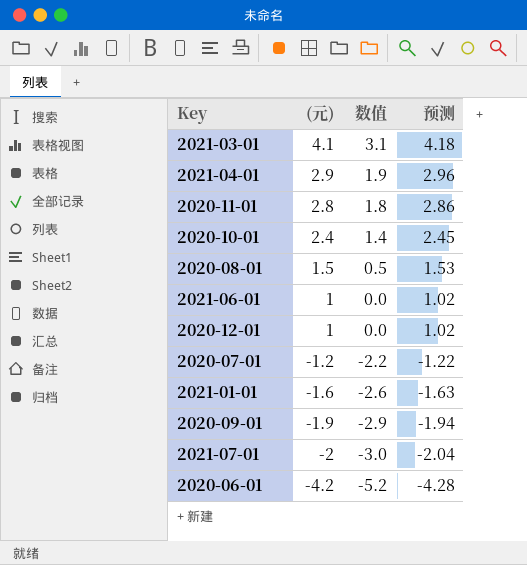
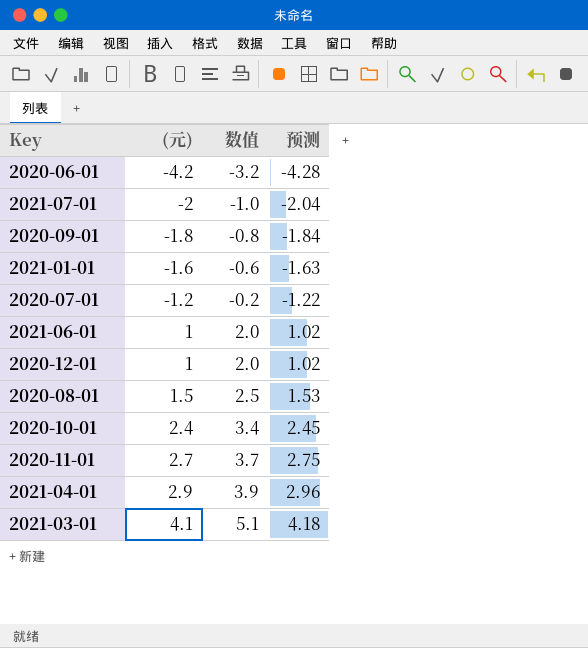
row order: (元) descending -> (元) ascending
column 数值 | formula: [(元)] - 1 -> [(元)] + 1
2020-09-01 | (元): -1.9 -> -1.8
2020-09-01 | 预测: -1.94 -> -1.84
2020-11-01 | (元): 2.8 -> 2.7
2020-11-01 | 预测: 2.86 -> 2.75

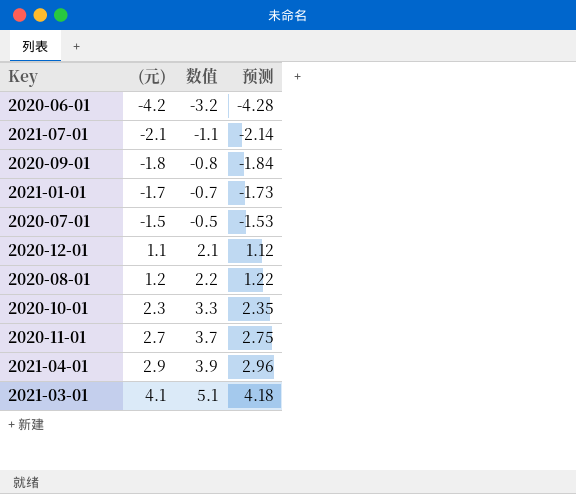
row 2021-06-01: 1 | 2.0 | 1.02 -> none
2021-07-01 | (元): -2 -> -2.1
2021-07-01 | 数值: -1.0 -> -1.1
2021-07-01 | 预测: -2.04 -> -2.14
2021-01-01 | (元): -1.6 -> -1.7
2021-01-01 | 数值: -0.6 -> -0.7
2021-01-01 | 预测: -1.63 -> -1.73
2020-07-01 | (元): -1.2 -> -1.5
2020-07-01 | 数值: -0.2 -> -0.5
2020-07-01 | 预测: -1.22 -> -1.53
2020-12-01 | (元): 1 -> 1.1
2020-12-01 | 数值: 2.0 -> 2.1
2020-12-01 | 预测: 1.02 -> 1.12
2020-08-01 | (元): 1.5 -> 1.2
2020-08-01 | 数值: 2.5 -> 2.2
2020-08-01 | 预测: 1.53 -> 1.22
2020-10-01 | (元): 2.4 -> 2.3
2020-10-01 | 数值: 3.4 -> 3.3
2020-10-01 | 预测: 2.45 -> 2.35

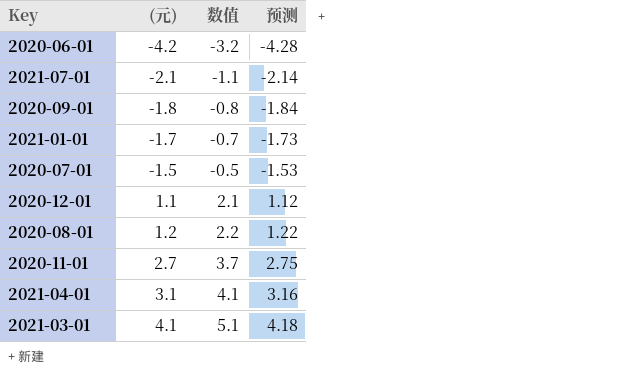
row 2020-10-01: 2.3 | 3.3 | 2.35 -> none
2021-04-01 | (元): 2.9 -> 3.1
2021-04-01 | 数值: 3.9 -> 4.1
2021-04-01 | 预测: 2.96 -> 3.16

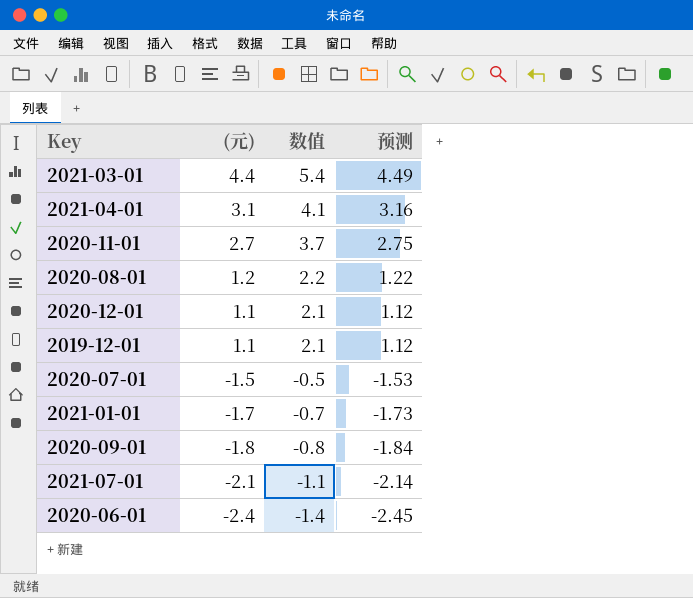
row order: (元) ascending -> (元) descending
2021-03-01 | (元): 4.1 -> 4.4
2021-03-01 | 数值: 5.1 -> 5.4
2021-03-01 | 预测: 4.18 -> 4.49
row 2019-12-01: none -> 1.1 | 2.1 | 1.12
2020-06-01 | (元): -4.2 -> -2.4
2020-06-01 | 数值: -3.2 -> -1.4
2020-06-01 | 预测: -4.28 -> -2.45

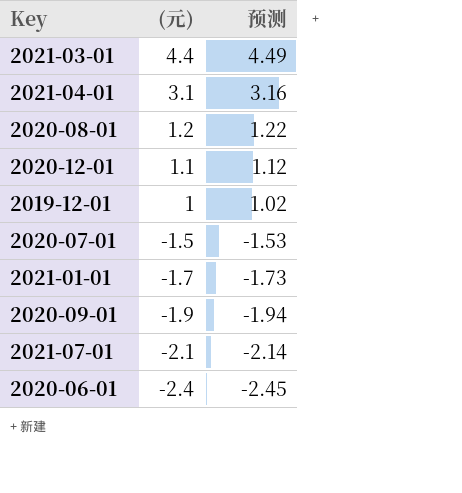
column 数值 | formula: [(元)] + 1 -> none
row 2020-11-01: 2.7 | 3.7 | 2.75 -> none
2019-12-01 | (元): 1.1 -> 1
2019-12-01 | 预测: 1.12 -> 1.02
2020-09-01 | (元): -1.8 -> -1.9
2020-09-01 | 预测: -1.84 -> -1.94

